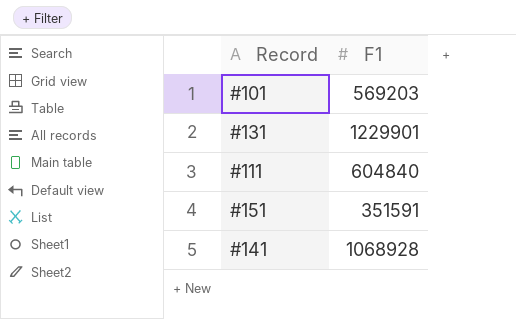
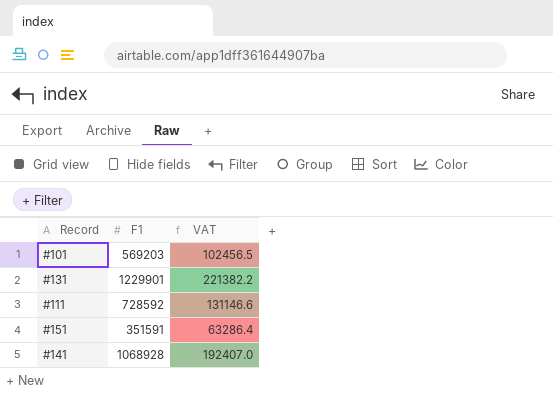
column VAT | formula: none -> [F1] * 0.18
#111 | F1: 604840 -> 728592

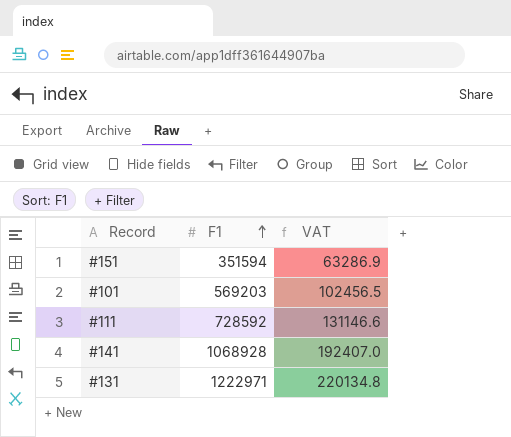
row order: none -> F1 ascending
#151 | F1: 351591 -> 351594
#151 | VAT: 63286.4 -> 63286.9
#131 | F1: 1229901 -> 1222971
#131 | VAT: 221382.2 -> 220134.8

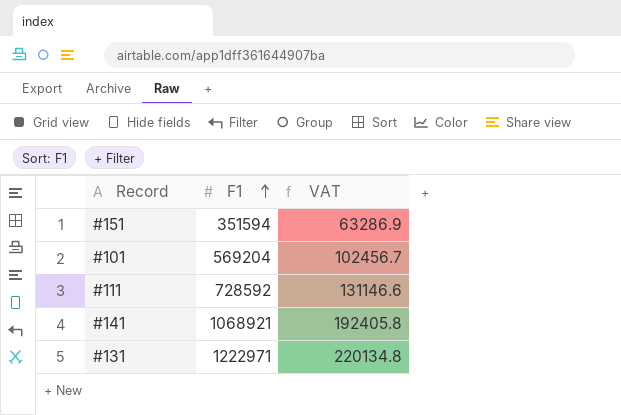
#101 | F1: 569203 -> 569204
#101 | VAT: 102456.5 -> 102456.7
#141 | F1: 1068928 -> 1068921
#141 | VAT: 192407.0 -> 192405.8

